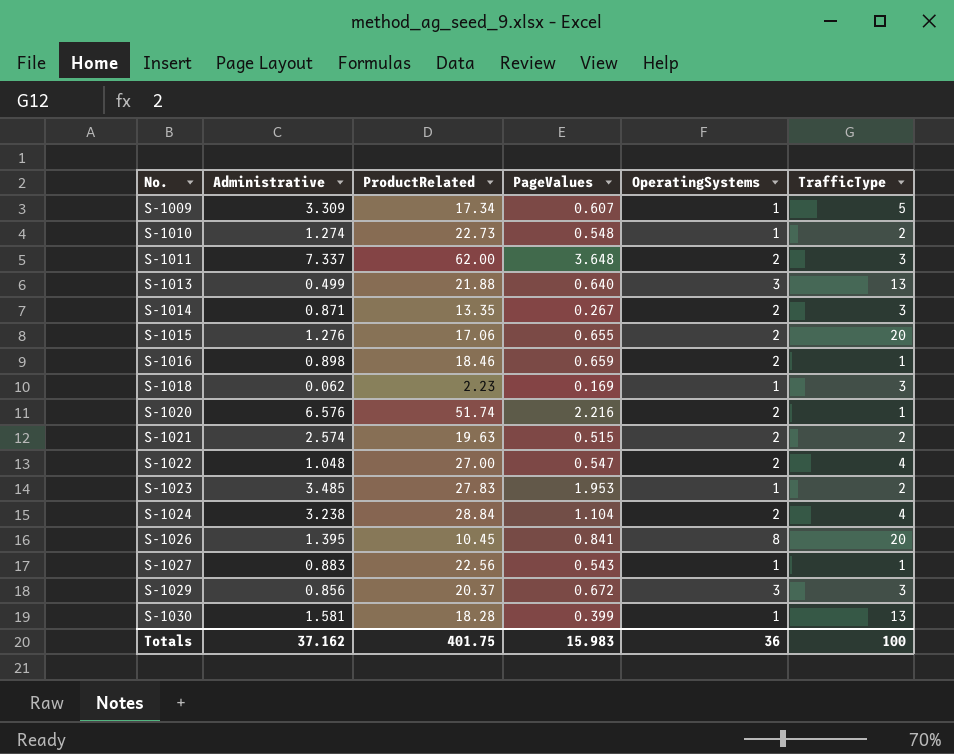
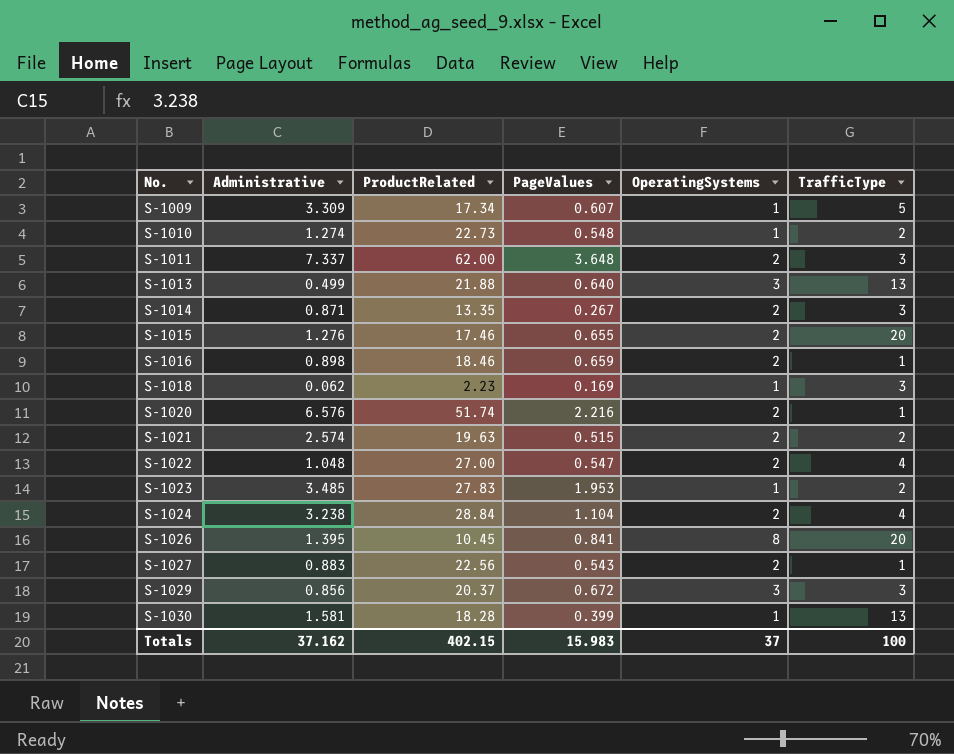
S-1015 | ProductRelated: 17.06 -> 17.46
S-1027 | OperatingSystems: 1 -> 2
Totals | ProductRelated: 401.75 -> 402.15
Totals | OperatingSystems: 36 -> 37

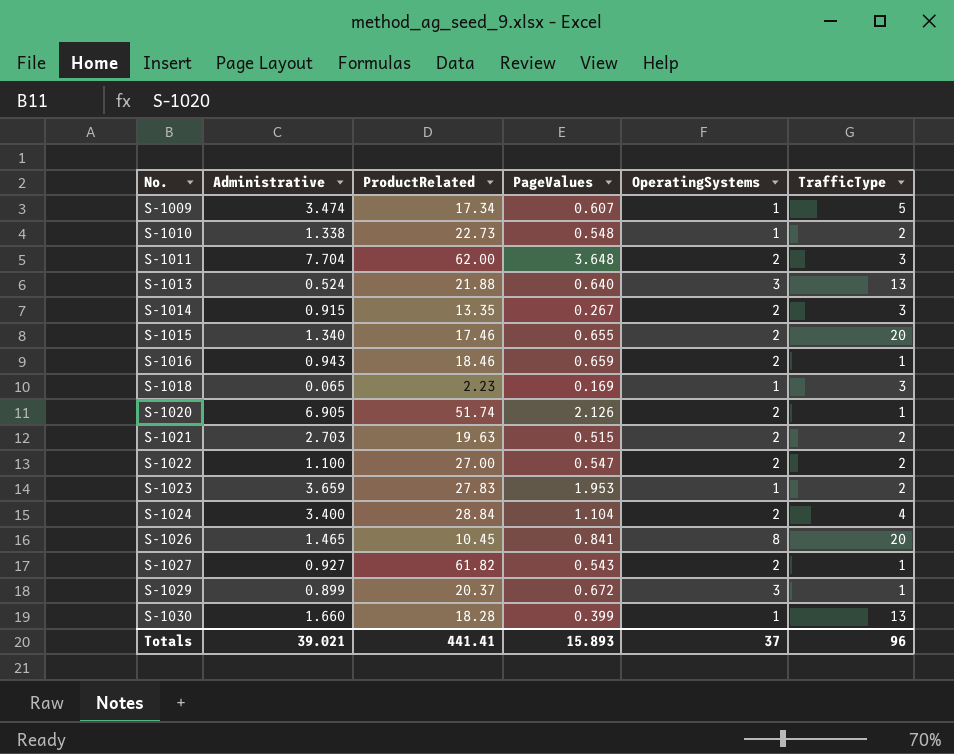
S-1009 | Administrative: 3.309 -> 3.474
S-1010 | Administrative: 1.274 -> 1.338
S-1011 | Administrative: 7.337 -> 7.704
S-1013 | Administrative: 0.499 -> 0.524
S-1014 | Administrative: 0.871 -> 0.915
S-1015 | Administrative: 1.276 -> 1.340
S-1016 | Administrative: 0.898 -> 0.943
S-1018 | Administrative: 0.062 -> 0.065
S-1020 | Administrative: 6.576 -> 6.905
S-1020 | PageValues: 2.216 -> 2.126
S-1021 | Administrative: 2.574 -> 2.703
S-1022 | Administrative: 1.048 -> 1.100
S-1022 | TrafficType: 4 -> 2
S-1023 | Administrative: 3.485 -> 3.659
S-1024 | Administrative: 3.238 -> 3.400
S-1026 | Administrative: 1.395 -> 1.465
S-1027 | Administrative: 0.883 -> 0.927
S-1027 | ProductRelated: 22.56 -> 61.82
S-1029 | Administrative: 0.856 -> 0.899
S-1029 | TrafficType: 3 -> 1
S-1030 | Administrative: 1.581 -> 1.660
Totals | Administrative: 37.162 -> 39.021
Totals | ProductRelated: 402.15 -> 441.41
Totals | PageValues: 15.983 -> 15.893
Totals | TrafficType: 100 -> 96

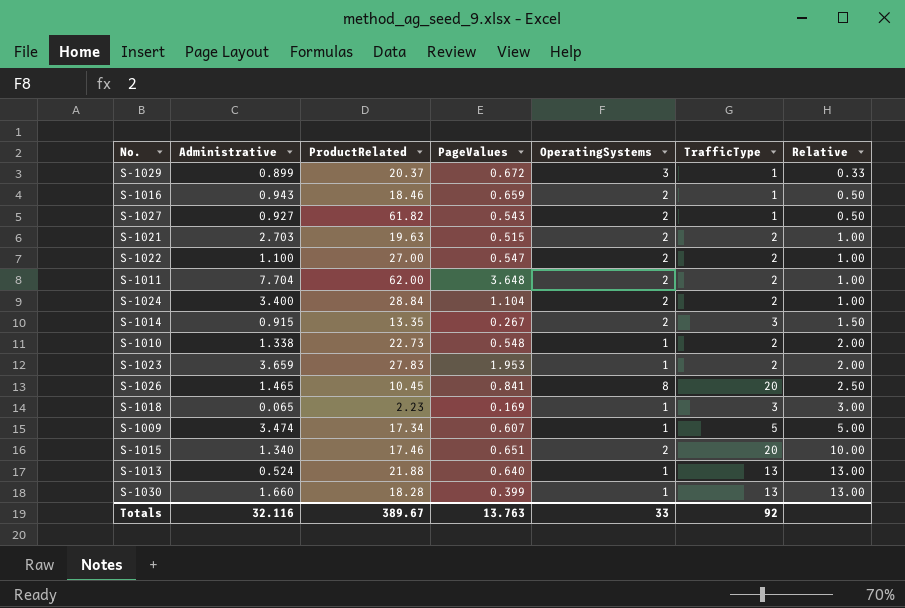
row order: No. ascending -> Relative ascending
column Relative | formula: none -> [TrafficType] / [OperatingSystems]
row S-1020: 6.905 | 51.74 | 2.126 | 2 | 1 -> none
S-1011 | TrafficType: 3 -> 2
S-1024 | TrafficType: 4 -> 2
S-1015 | PageValues: 0.655 -> 0.651
S-1013 | OperatingSystems: 3 -> 1
Totals | Administrative: 39.021 -> 32.116
Totals | ProductRelated: 441.41 -> 389.67
Totals | PageValues: 15.893 -> 13.763
Totals | OperatingSystems: 37 -> 33
Totals | TrafficType: 96 -> 92

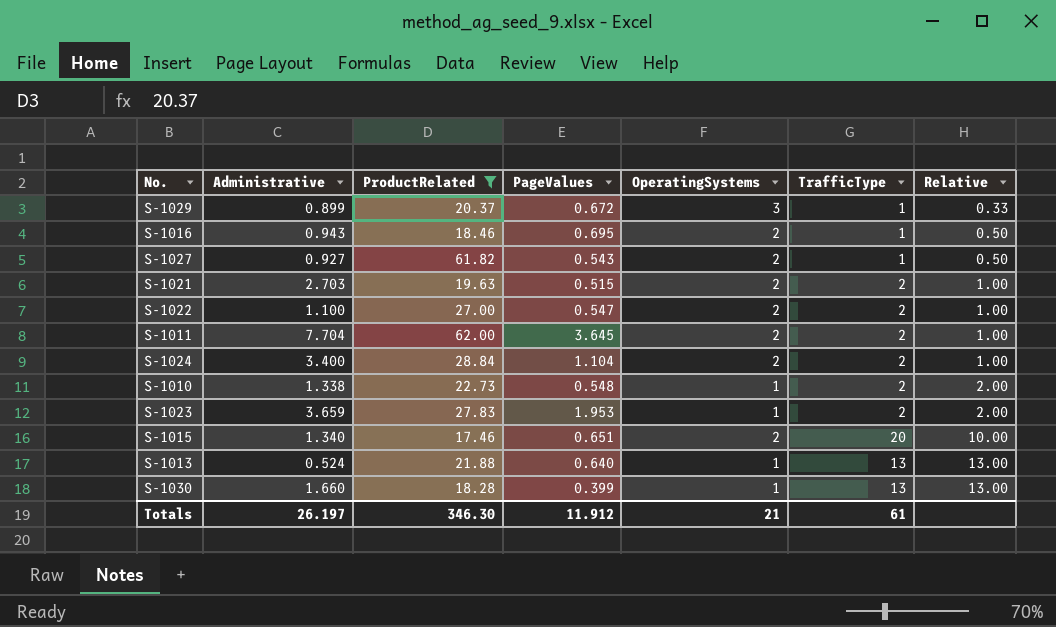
filter: none -> ProductRelated >= 17.46
S-1016 | PageValues: 0.659 -> 0.695
S-1011 | PageValues: 3.648 -> 3.645
Totals | Administrative: 32.116 -> 26.197
Totals | ProductRelated: 389.67 -> 346.30
Totals | PageValues: 13.763 -> 11.912
Totals | OperatingSystems: 33 -> 21
Totals | TrafficType: 92 -> 61

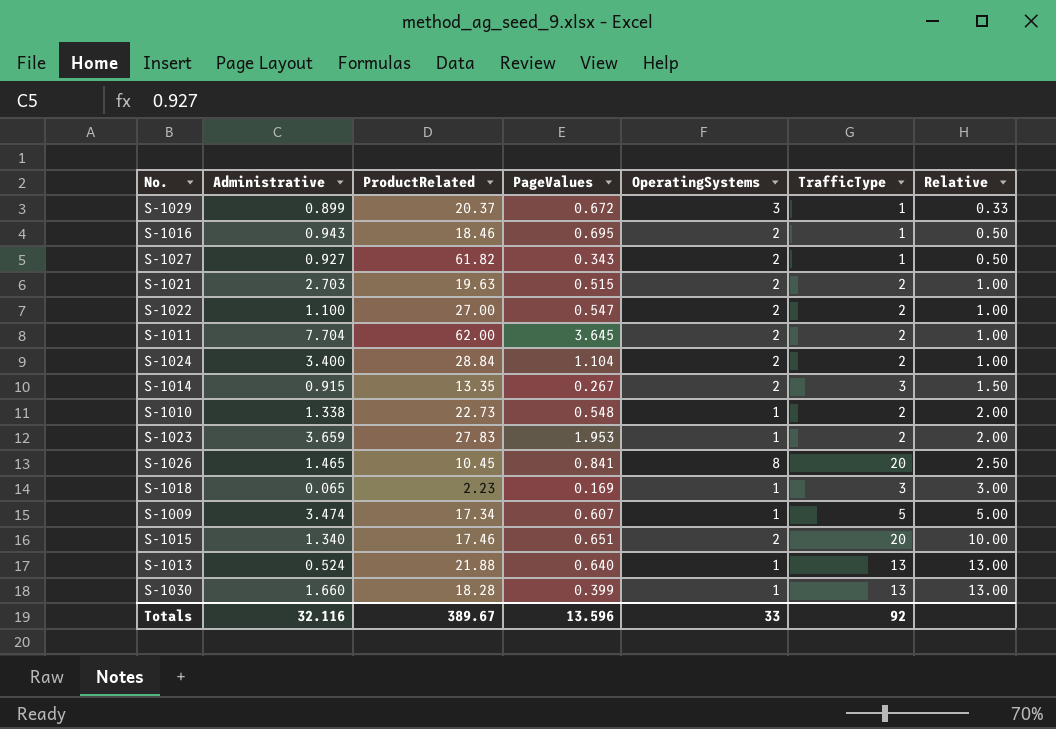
filter: ProductRelated >= 17.46 -> none
S-1027 | PageValues: 0.543 -> 0.343
Totals | Administrative: 26.197 -> 32.116
Totals | ProductRelated: 346.30 -> 389.67
Totals | PageValues: 11.912 -> 13.596
Totals | OperatingSystems: 21 -> 33
Totals | TrafficType: 61 -> 92

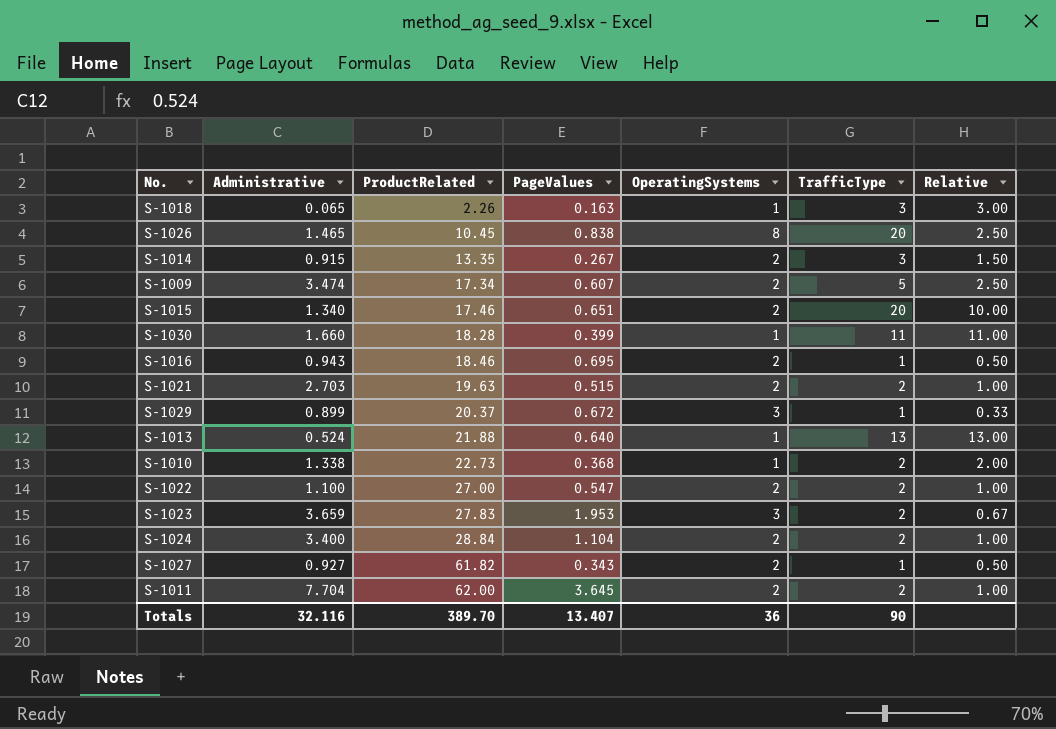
row order: Relative ascending -> ProductRelated ascending
S-1018 | ProductRelated: 2.23 -> 2.26
S-1018 | PageValues: 0.169 -> 0.163
S-1026 | PageValues: 0.841 -> 0.838
S-1009 | OperatingSystems: 1 -> 2
S-1009 | Relative: 5.00 -> 2.50
S-1030 | TrafficType: 13 -> 11
S-1030 | Relative: 13.00 -> 11.00
S-1010 | PageValues: 0.548 -> 0.368
S-1023 | OperatingSystems: 1 -> 3
S-1023 | Relative: 2.00 -> 0.67
Totals | ProductRelated: 389.67 -> 389.70
Totals | PageValues: 13.596 -> 13.407
Totals | OperatingSystems: 33 -> 36
Totals | TrafficType: 92 -> 90

